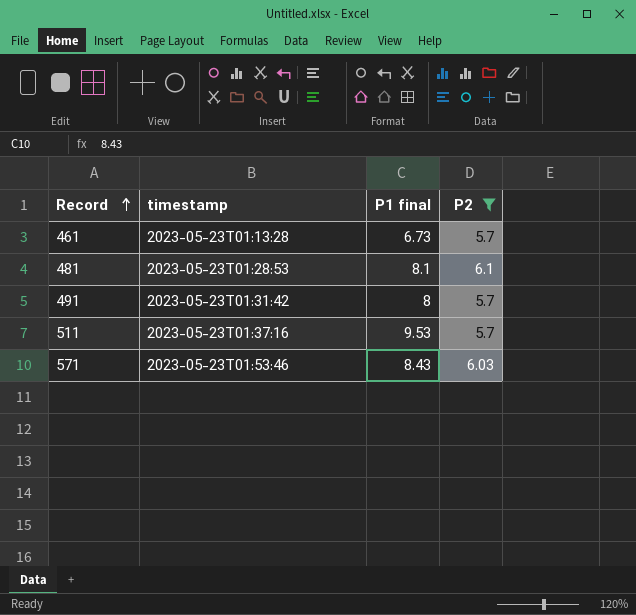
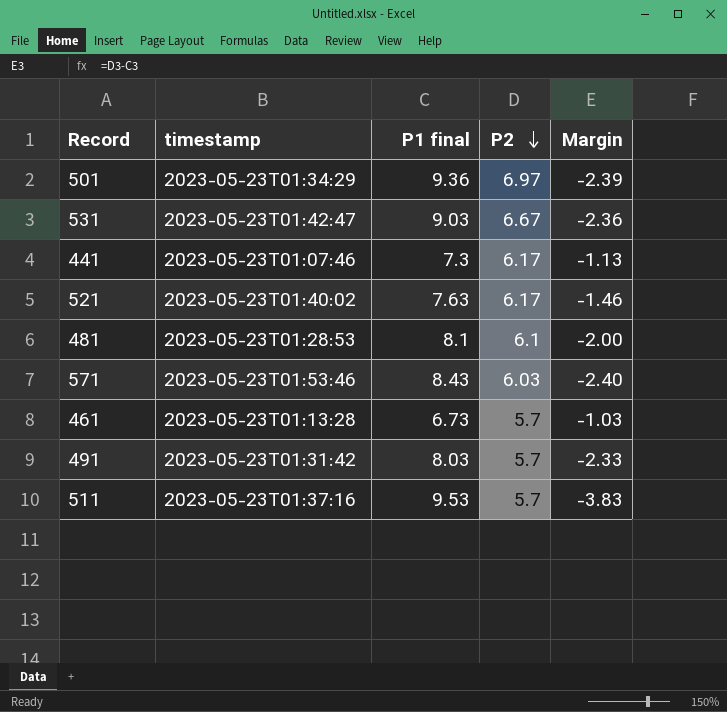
filter: P2 <= 6.1 -> none
row order: Record ascending -> P2 descending
column Margin | formula: none -> [P2] - [P1 final]
491 | P1 final: 8 -> 8.03

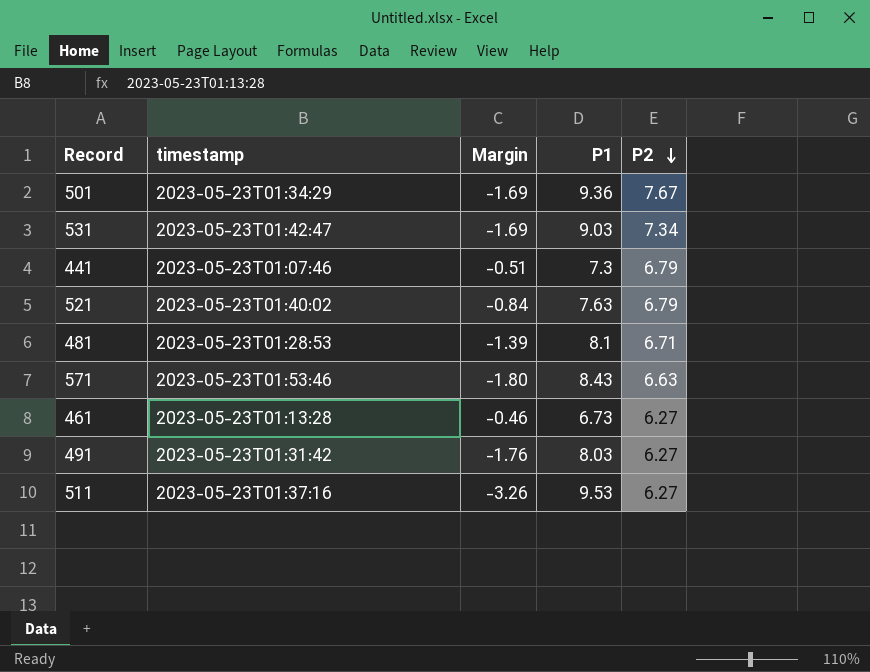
column Margin | position: 5 -> 3
column name: P1 final -> P1
501 | Margin: -2.39 -> -1.69
501 | P2: 6.97 -> 7.67
531 | Margin: -2.36 -> -1.69
531 | P2: 6.67 -> 7.34
441 | Margin: -1.13 -> -0.51
441 | P2: 6.17 -> 6.79
521 | Margin: -1.46 -> -0.84
521 | P2: 6.17 -> 6.79
481 | Margin: -2.00 -> -1.39
481 | P2: 6.1 -> 6.71
571 | Margin: -2.40 -> -1.80
571 | P2: 6.03 -> 6.63
461 | Margin: -1.03 -> -0.46
461 | P2: 5.7 -> 6.27
491 | Margin: -2.33 -> -1.76
491 | P2: 5.7 -> 6.27
511 | Margin: -3.83 -> -3.26
511 | P2: 5.7 -> 6.27

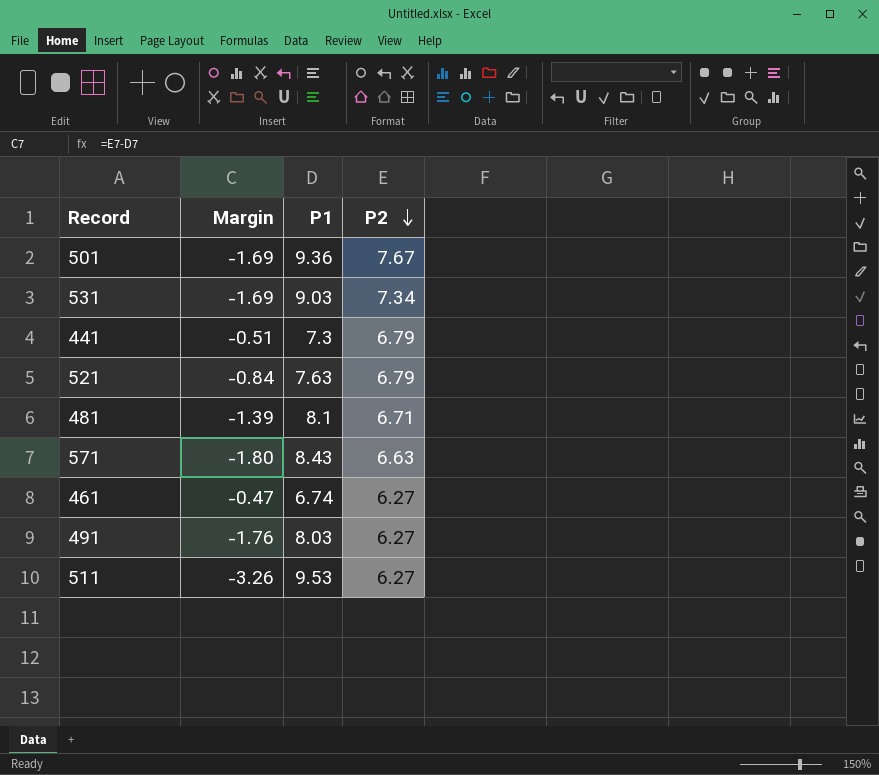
column timestamp | position: 2 -> none
461 | Margin: -0.46 -> -0.47
461 | P1: 6.73 -> 6.74

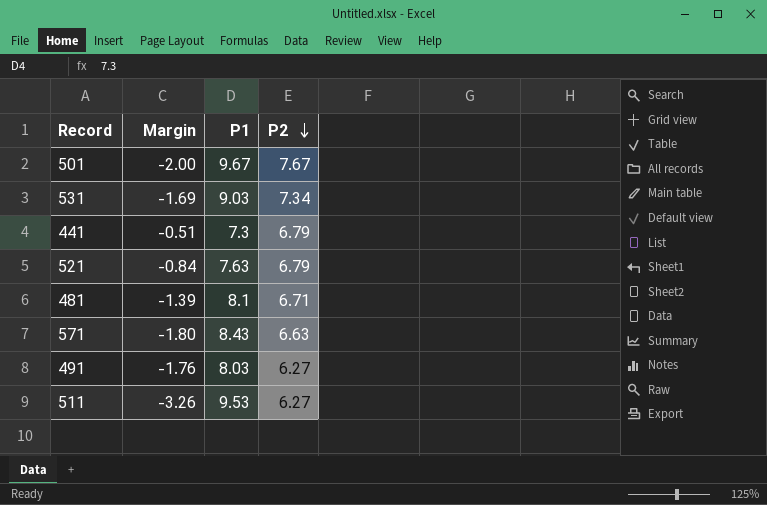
row 461: -0.47 | 6.74 | 6.27 -> none
501 | Margin: -1.69 -> -2.00
501 | P1: 9.36 -> 9.67

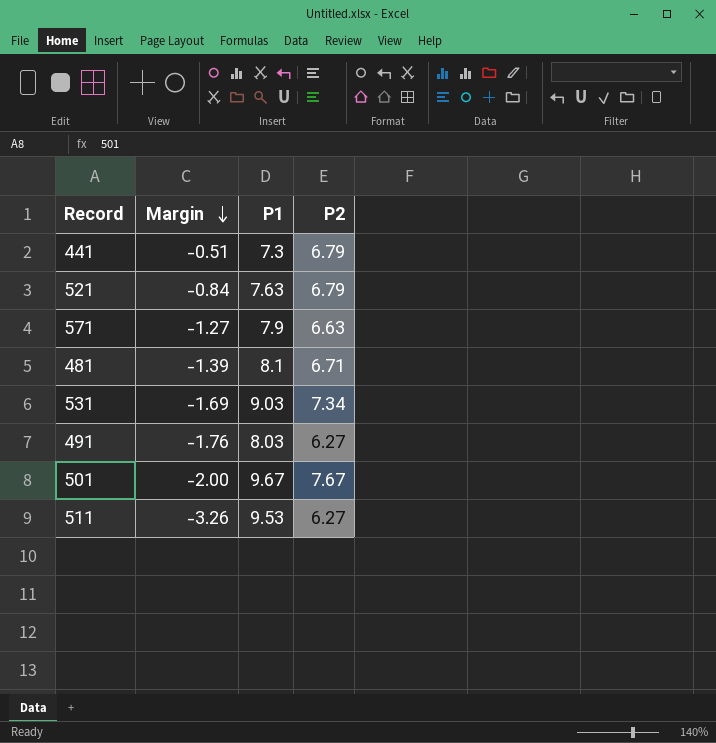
row order: P2 descending -> Margin descending
571 | Margin: -1.80 -> -1.27
571 | P1: 8.43 -> 7.9

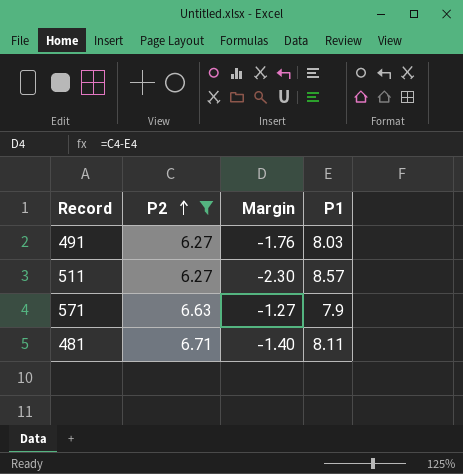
filter: none -> P2 <= 6.71
row order: Margin descending -> P2 ascending
column P2 | position: 4 -> 2
511 | Margin: -3.26 -> -2.30
511 | P1: 9.53 -> 8.57
481 | Margin: -1.39 -> -1.40
481 | P1: 8.1 -> 8.11

